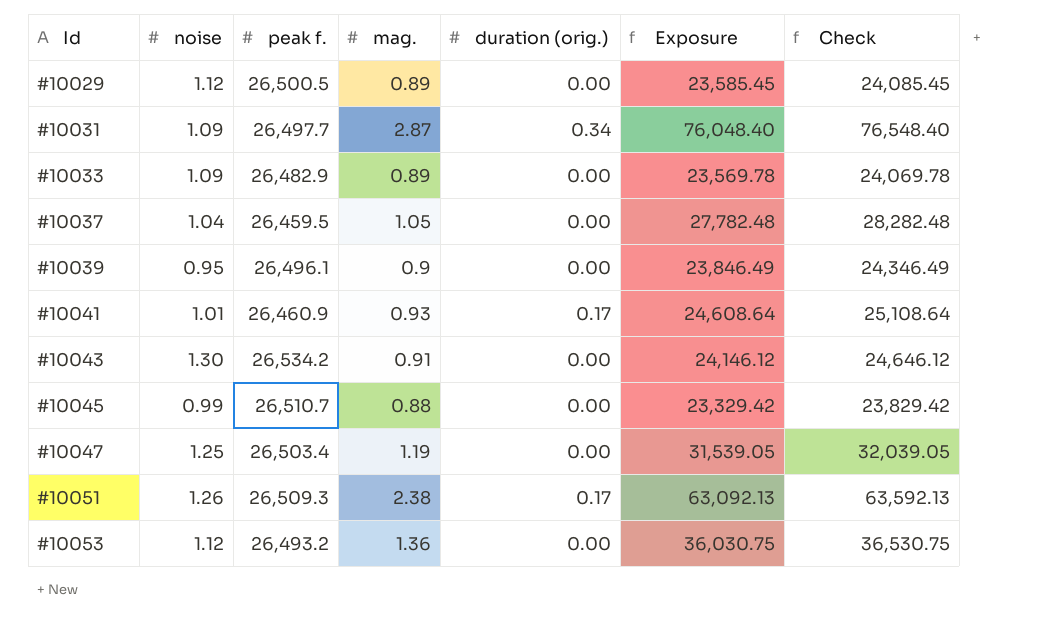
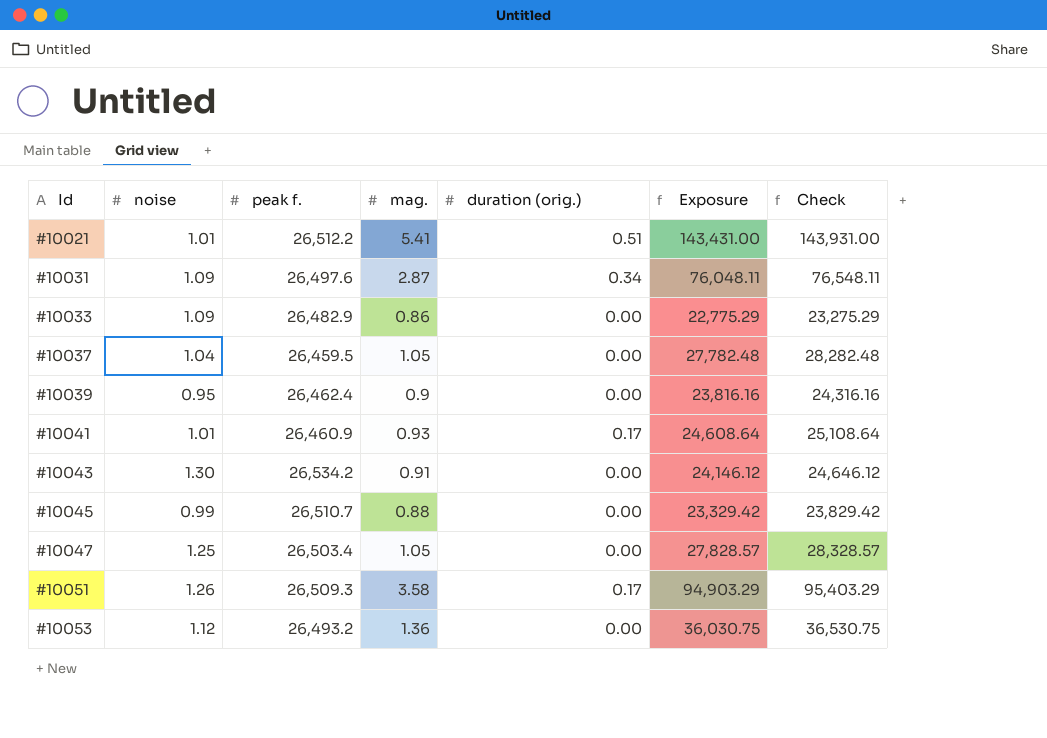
row #10029: 1.12 | 26,500.5 | 0.89 | 0.00 | 23,585.45 | 24,085.45 -> none
row #10021: none -> 1.01 | 26,512.2 | 5.41 | 0.51 | 143,431.00 | 143,931.00
#10031 | peak f.: 26,497.7 -> 26,497.6
#10031 | Exposure: 76,048.40 -> 76,048.11
#10031 | Check: 76,548.40 -> 76,548.11
#10033 | mag.: 0.89 -> 0.86
#10033 | Exposure: 23,569.78 -> 22,775.29
#10033 | Check: 24,069.78 -> 23,275.29
#10039 | peak f.: 26,496.1 -> 26,462.4
#10039 | Exposure: 23,846.49 -> 23,816.16
#10039 | Check: 24,346.49 -> 24,316.16
#10047 | mag.: 1.19 -> 1.05
#10047 | Exposure: 31,539.05 -> 27,828.57
#10047 | Check: 32,039.05 -> 28,328.57
#10051 | mag.: 2.38 -> 3.58
#10051 | Exposure: 63,092.13 -> 94,903.29
#10051 | Check: 63,592.13 -> 95,403.29

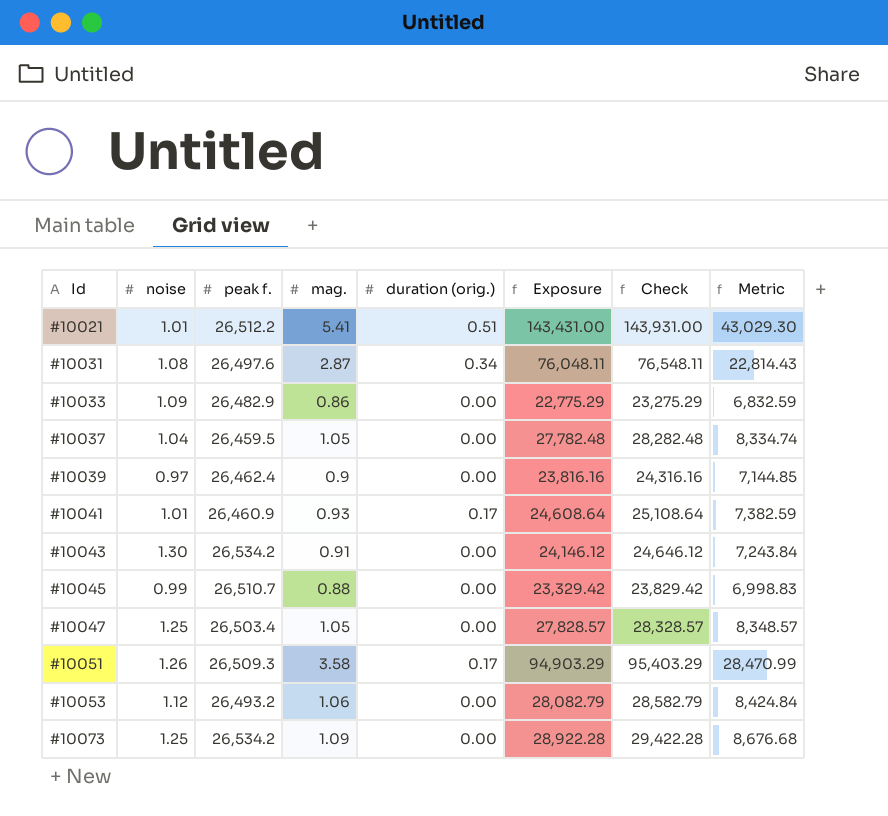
column Metric | formula: none -> [Exposure] * 0.3
#10031 | noise: 1.09 -> 1.08
#10039 | noise: 0.95 -> 0.97
#10053 | mag.: 1.36 -> 1.06
#10053 | Exposure: 36,030.75 -> 28,082.79
#10053 | Check: 36,530.75 -> 28,582.79
row #10073: none -> 1.25 | 26,534.2 | 1.09 | 0.00 | 28,922.28 | 29,422.28 | 8,676.68

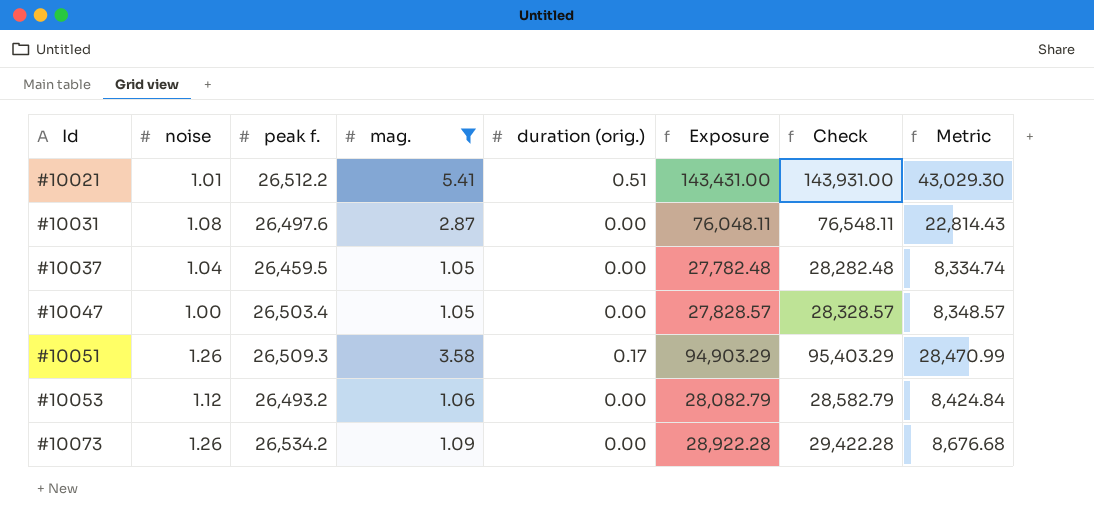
filter: none -> mag. >= 1.05
#10031 | duration (orig.): 0.34 -> 0.00
#10047 | noise: 1.25 -> 1.00
#10073 | noise: 1.25 -> 1.26

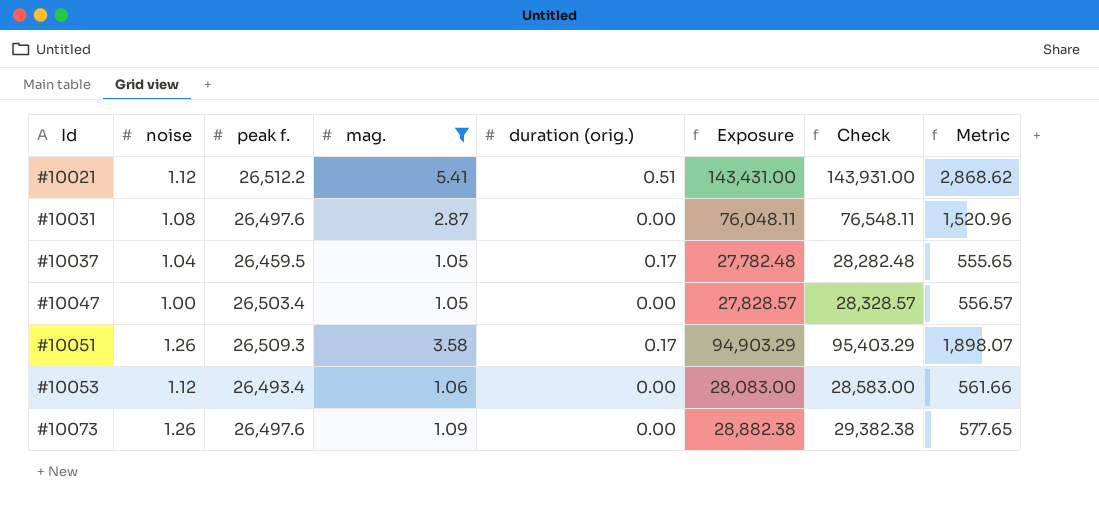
column Metric | formula: [Exposure] * 0.3 -> [Exposure] * 0.02
#10021 | noise: 1.01 -> 1.12
#10037 | duration (orig.): 0.00 -> 0.17
#10053 | peak f.: 26,493.2 -> 26,493.4
#10053 | Exposure: 28,082.79 -> 28,083.00
#10053 | Check: 28,582.79 -> 28,583.00
#10073 | peak f.: 26,534.2 -> 26,497.6
#10073 | Exposure: 28,922.28 -> 28,882.38
#10073 | Check: 29,422.28 -> 29,382.38

